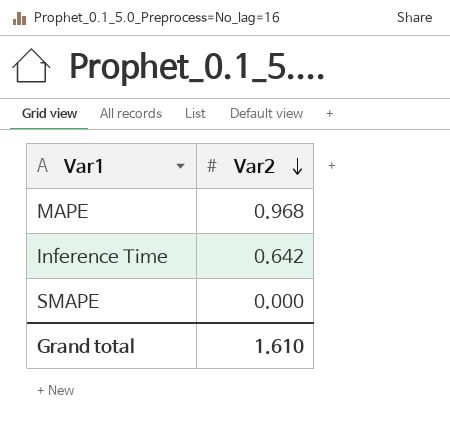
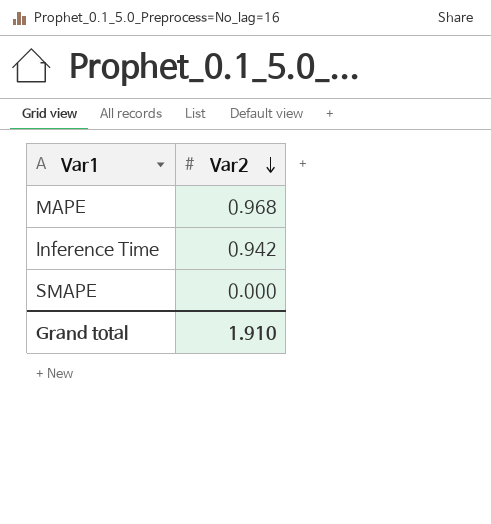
Inference Time | Var2: 0.642 -> 0.942
Grand total | Var2: 1.610 -> 1.910

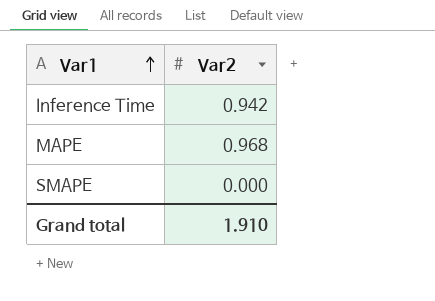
row order: Var2 descending -> Var1 ascending

